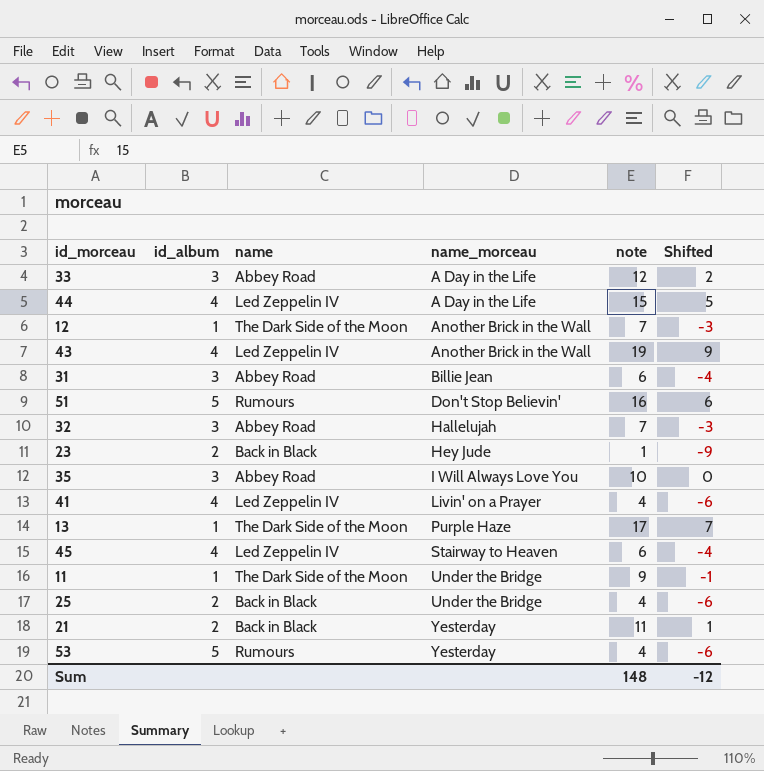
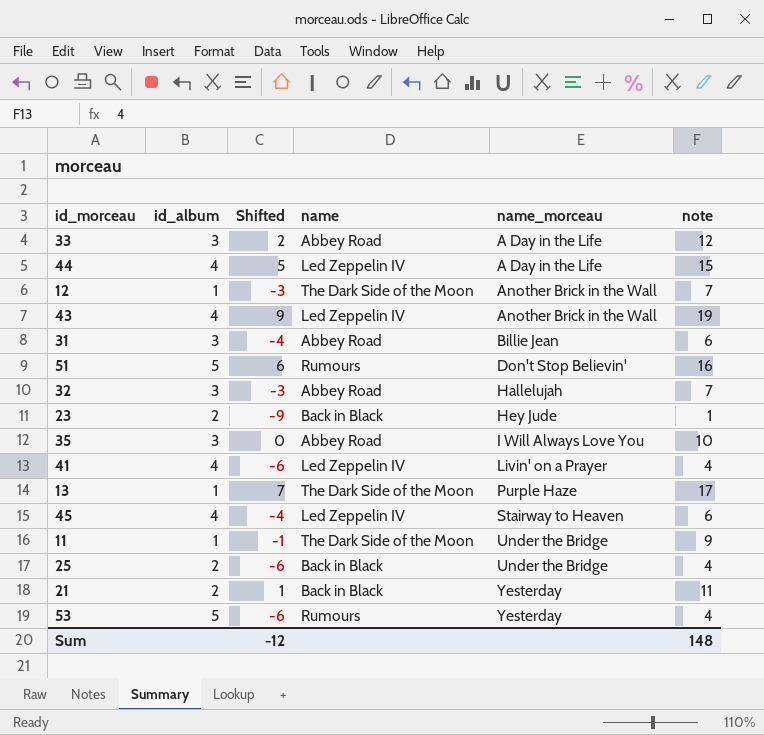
column Shifted | position: 6 -> 3

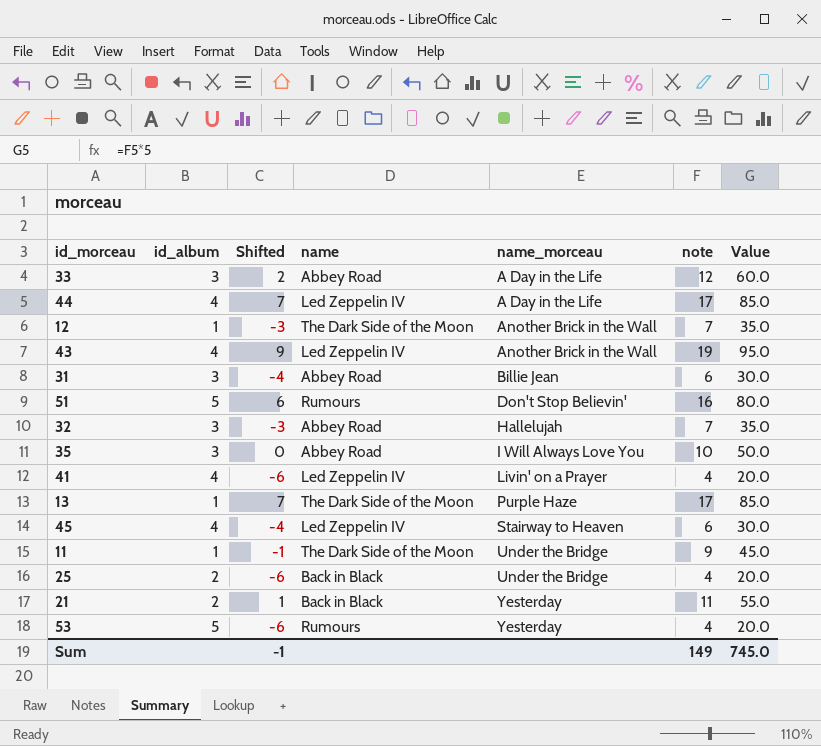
column Value | formula: none -> [note] * 5
row 23: 2 | -9 | Back in Black | Hey Jude | 1 -> none
44 | Shifted: 5 -> 7
44 | note: 15 -> 17
Sum | Shifted: -12 -> -1
Sum | note: 148 -> 149

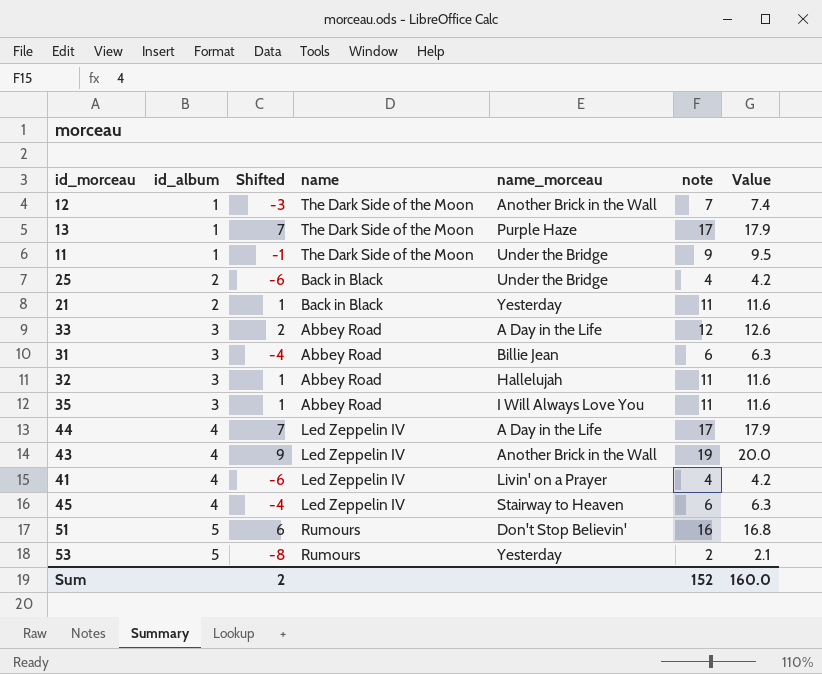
row order: name_morceau ascending -> id_album ascending
column Value | formula: [note] * 5 -> [note] * 1.05
32 | Shifted: -3 -> 1
32 | note: 7 -> 11
35 | Shifted: 0 -> 1
35 | note: 10 -> 11
53 | Shifted: -6 -> -8
53 | note: 4 -> 2
Sum | Shifted: -1 -> 2
Sum | note: 149 -> 152
Sum | Value: 745.0 -> 160.0

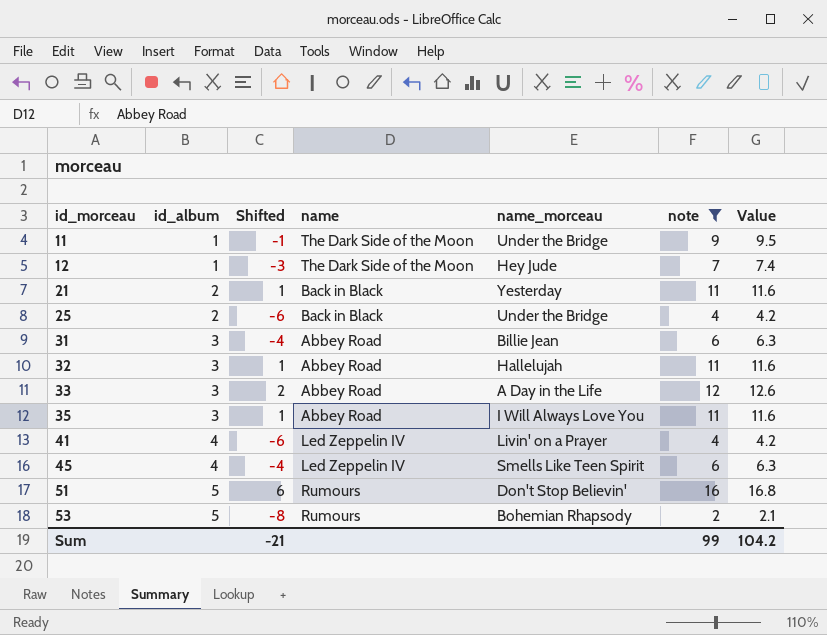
filter: none -> note <= 16
row order: id_album ascending -> id_morceau ascending
12 | name_morceau: Another Brick in the Wall -> Hey Jude
45 | name_morceau: Stairway to Heaven -> Smells Like Teen Spirit
53 | name_morceau: Yesterday -> Bohemian Rhapsody
Sum | Shifted: 2 -> -21
Sum | note: 152 -> 99
Sum | Value: 160.0 -> 104.2

